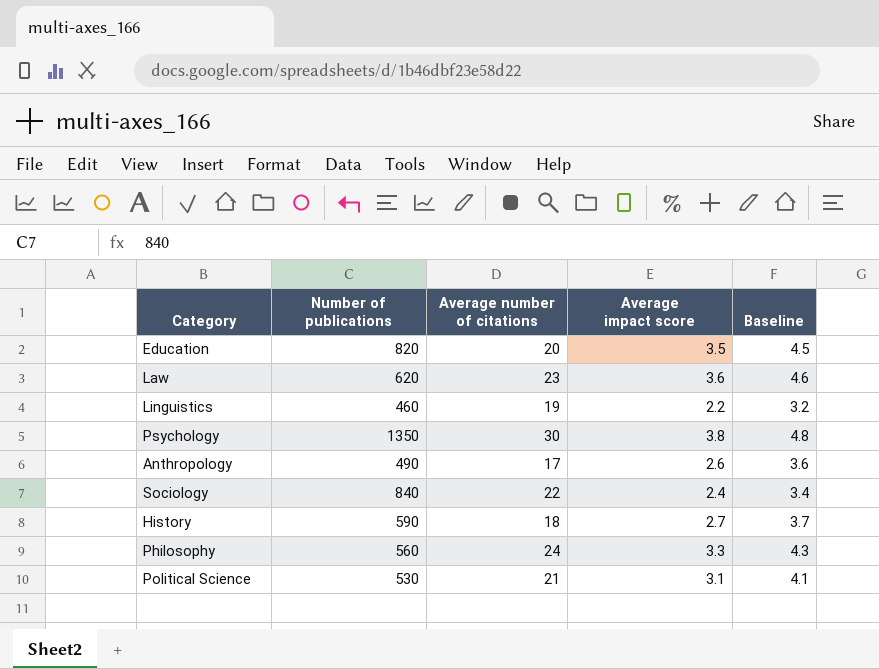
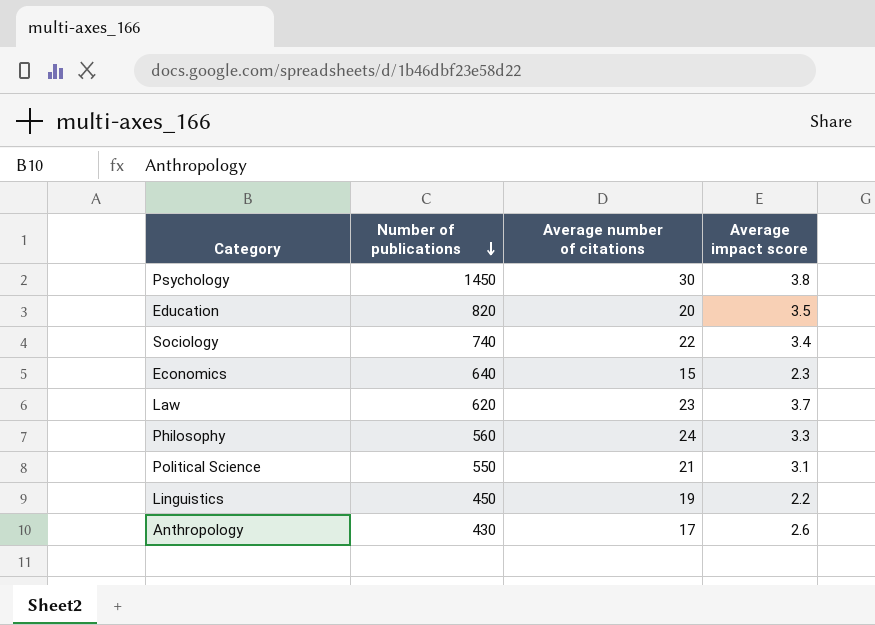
row order: none -> Number of publications descending
column Baseline | formula: [Average impact score] + 1 -> none
row History: 590 | 18 | 2.7 | 3.7 -> none
Psychology | Number of publications: 1350 -> 1450
Sociology | Number of publications: 840 -> 740
Sociology | Average impact score: 2.4 -> 3.4
row Economics: none -> 640 | 15 | 2.3
Law | Average impact score: 3.6 -> 3.7
Political Science | Number of publications: 530 -> 550
Linguistics | Number of publications: 460 -> 450
Anthropology | Number of publications: 490 -> 430

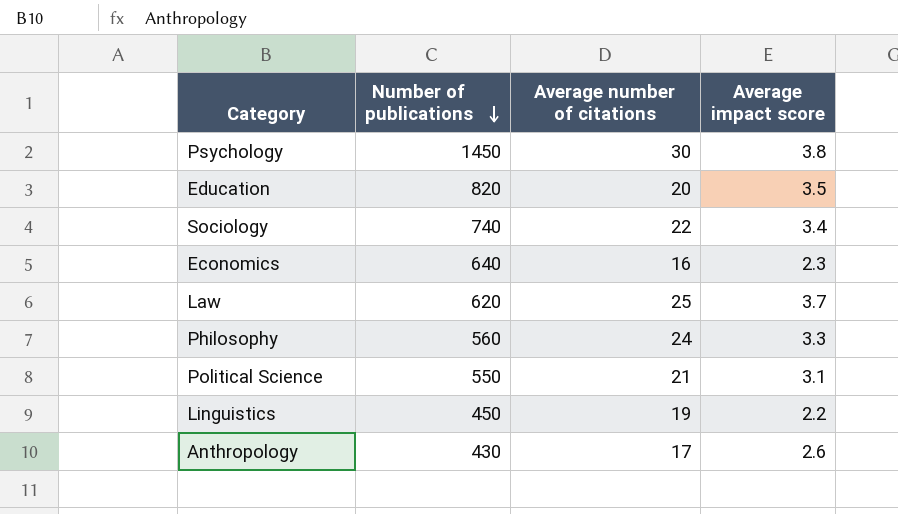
Economics | Average number of citations: 15 -> 16
Law | Average number of citations: 23 -> 25

